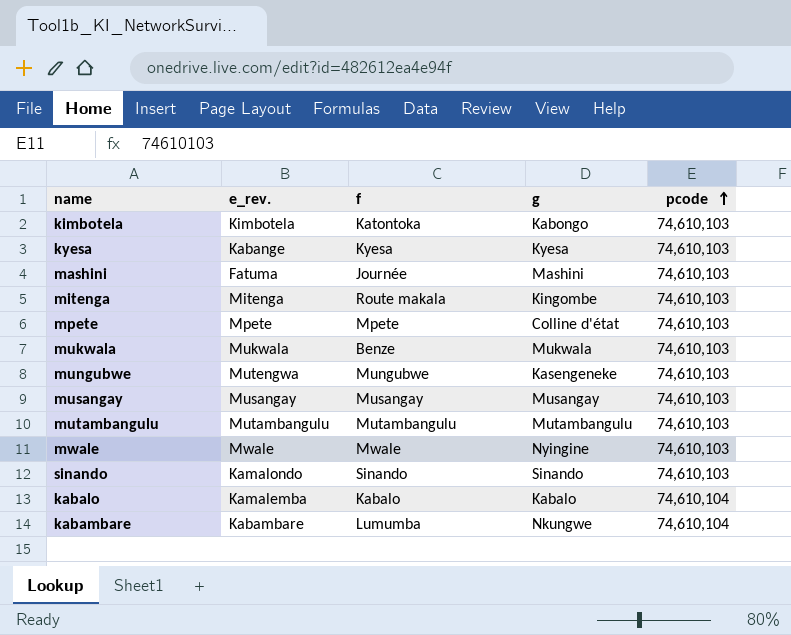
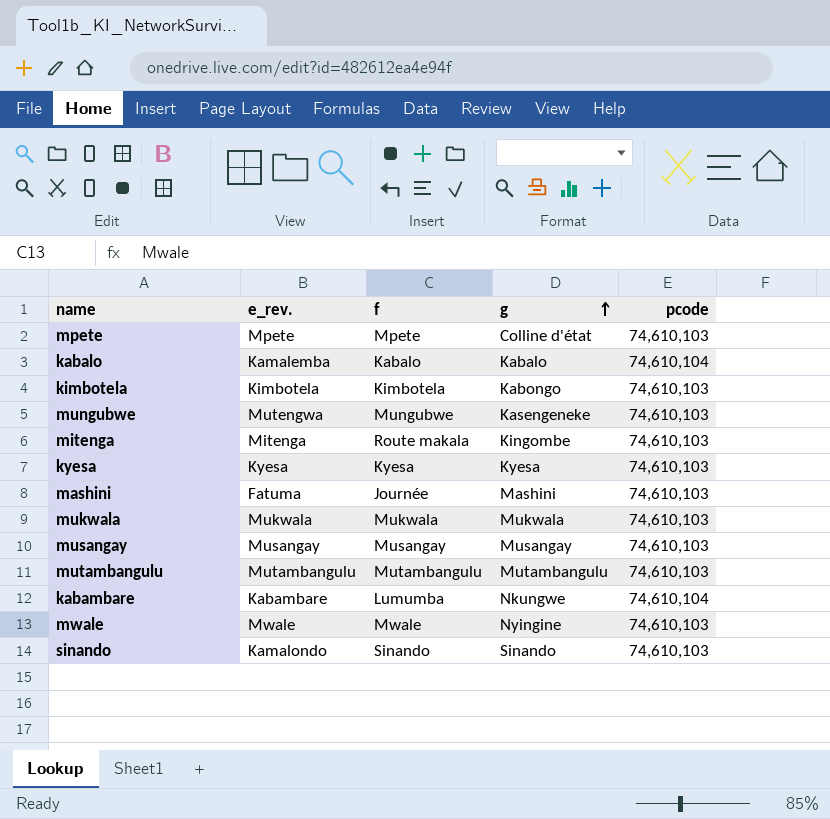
row order: pcode ascending -> g ascending
kimbotela | f: Katontoka -> Kimbotela
kyesa | e_rev.: Kabange -> Kyesa
mukwala | f: Benze -> Mukwala

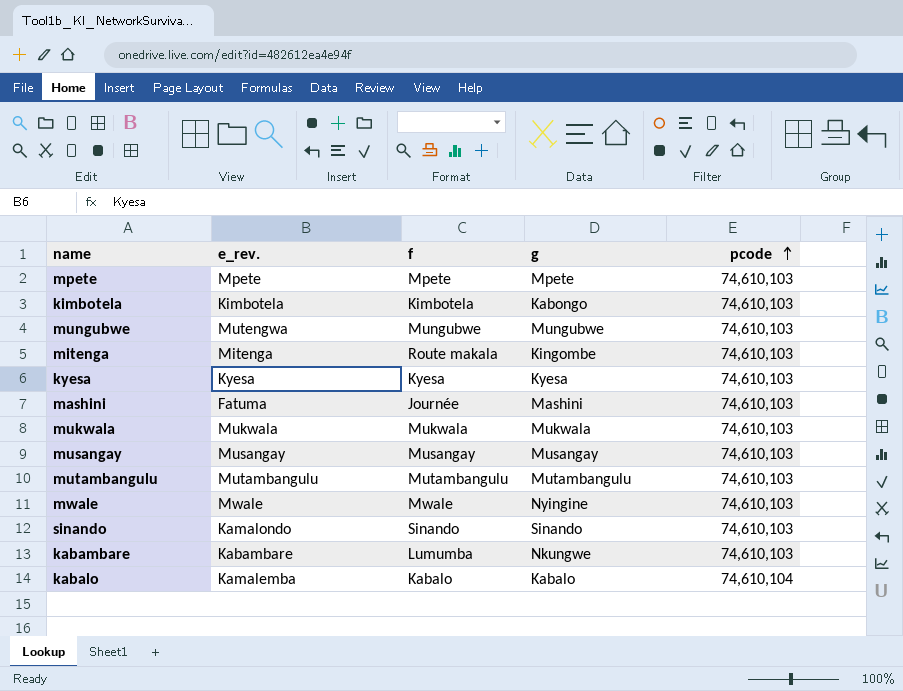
row order: g ascending -> pcode ascending
mpete | g: Colline d'état -> Mpete
mungubwe | g: Kasengeneke -> Mungubwe
kabambare | pcode: 74,610,104 -> 74,610,103

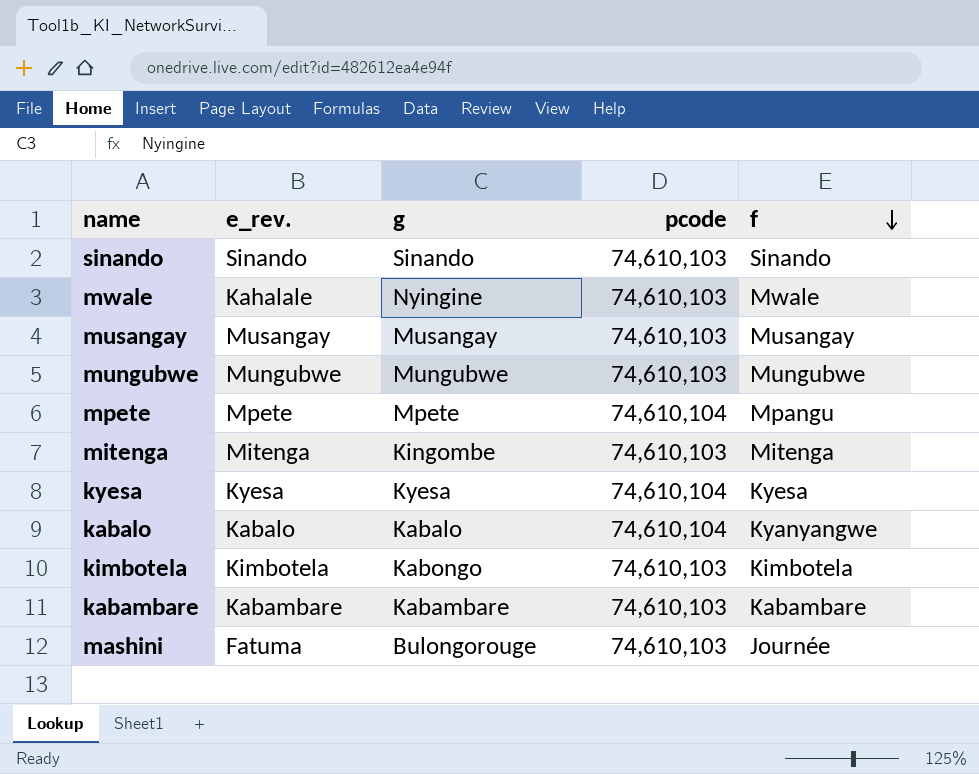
row order: pcode ascending -> f descending
column f | position: 3 -> 5
row mukwala: Mukwala | Mukwala | Mukwala | 74,610,103 -> none
row mutambangulu: Mutambangulu | Mutambangulu | Mutambangulu | 74,610,103 -> none
sinando | e_rev.: Kamalondo -> Sinando
mwale | e_rev.: Mwale -> Kahalale
mungubwe | e_rev.: Mutengwa -> Mungubwe
mpete | pcode: 74,610,103 -> 74,610,104
mpete | f: Mpete -> Mpangu
mitenga | f: Route makala -> Mitenga
kyesa | pcode: 74,610,103 -> 74,610,104
kabalo | e_rev.: Kamalemba -> Kabalo
kabalo | f: Kabalo -> Kyanyangwe
kabambare | g: Nkungwe -> Kabambare
kabambare | f: Lumumba -> Kabambare
mashini | g: Mashini -> Bulongorouge

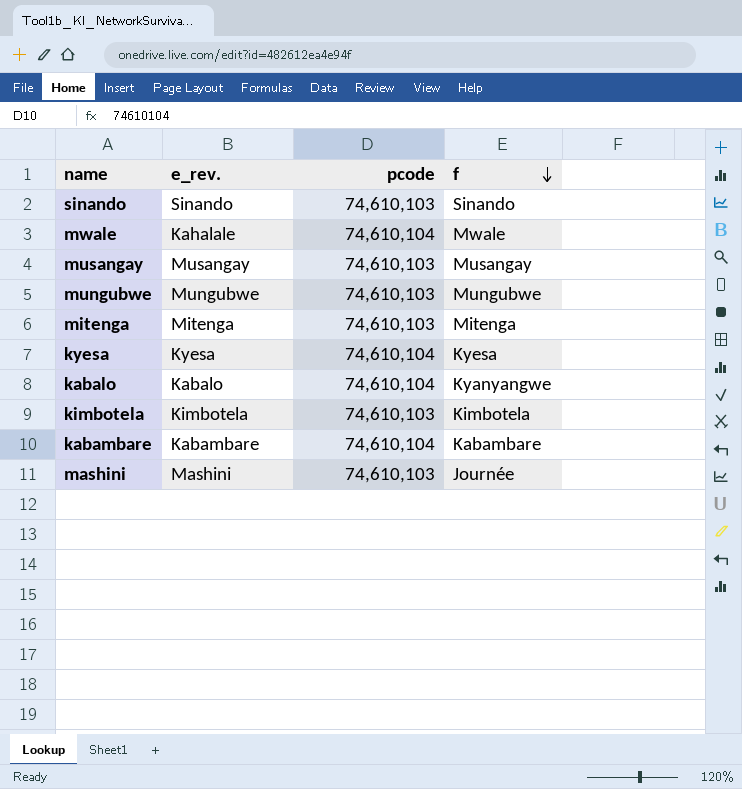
column g | position: 3 -> none
row mpete: Mpete | Mpete | 74,610,104 | Mpangu -> none
mwale | pcode: 74,610,103 -> 74,610,104
kabambare | pcode: 74,610,103 -> 74,610,104
mashini | e_rev.: Fatuma -> Mashini

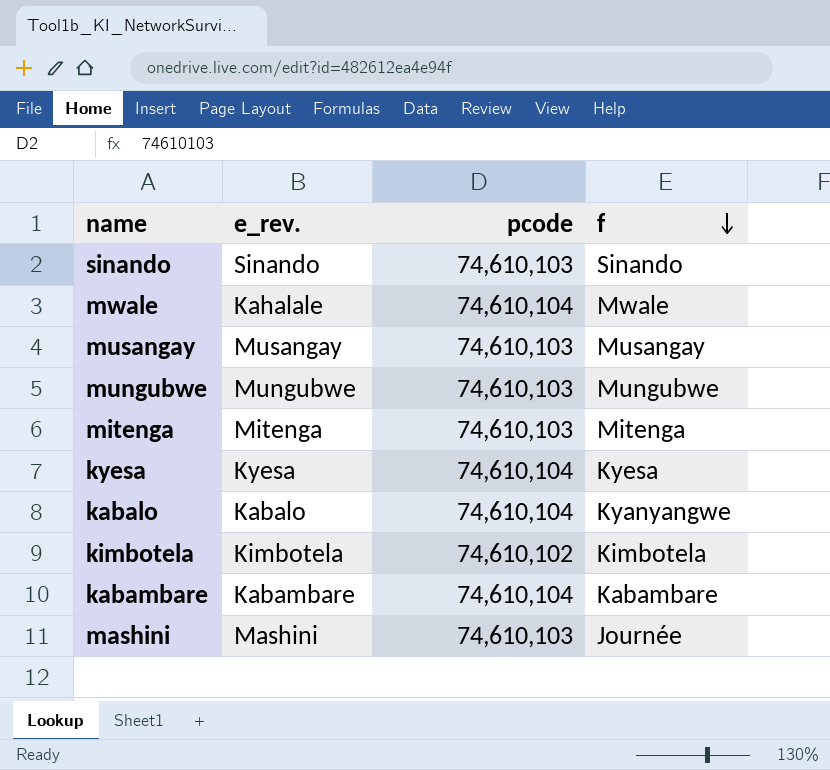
kimbotela | pcode: 74,610,103 -> 74,610,102

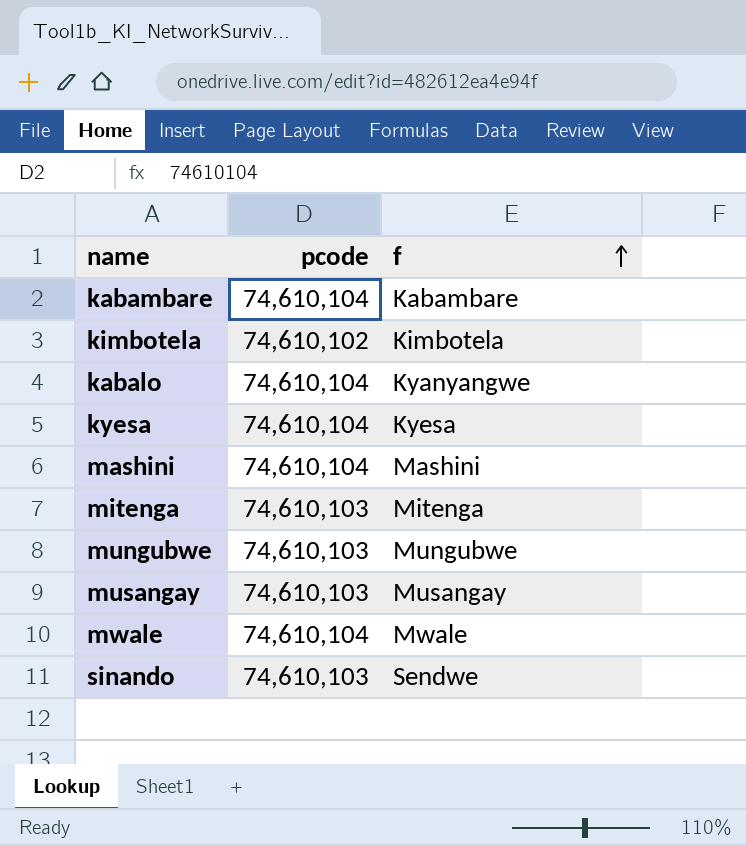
row order: f descending -> f ascending
column e_rev. | position: 2 -> none
mashini | pcode: 74,610,103 -> 74,610,104
mashini | f: Journée -> Mashini
sinando | f: Sinando -> Sendwe

